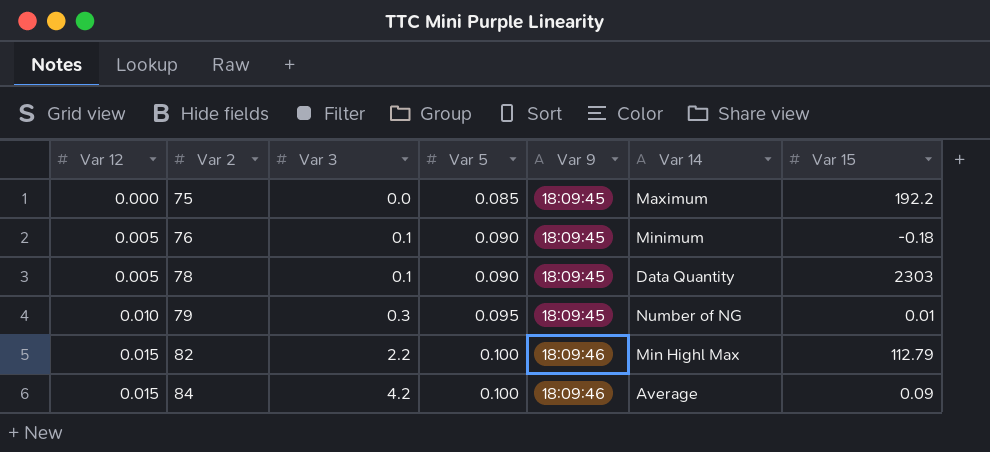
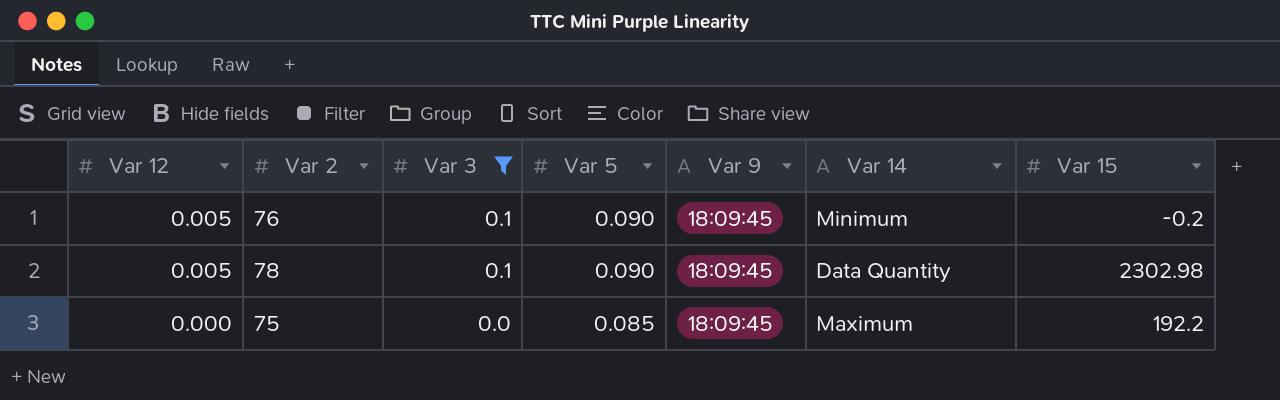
filter: none -> Var 3 <= 0.1
row order: Var 12 ascending -> Var 12 descending
76 | Var 15: -0.18 -> -0.2
78 | Var 15: 2303 -> 2302.98

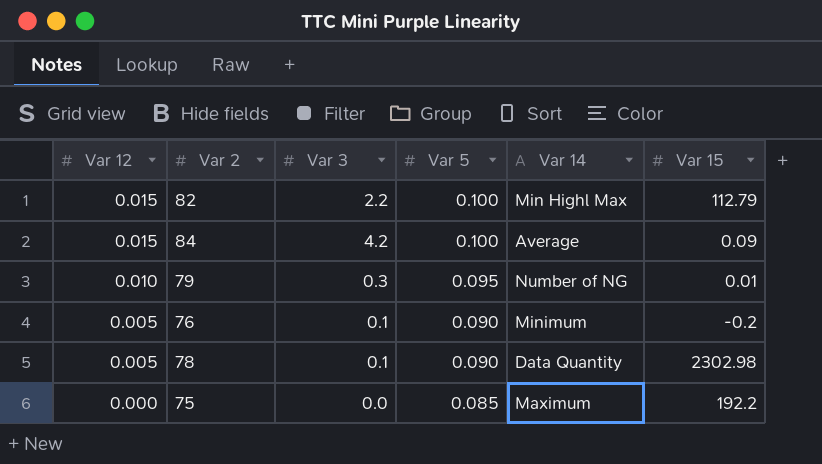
filter: Var 3 <= 0.1 -> none
column Var 9 | position: 5 -> none

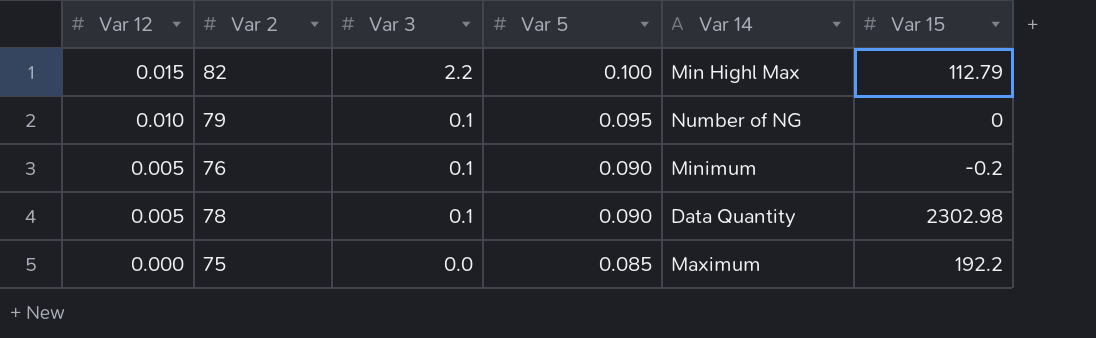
row 84: 0.015 | 4.2 | 0.100 | Average | 0.09 -> none
79 | Var 3: 0.3 -> 0.1
79 | Var 15: 0.01 -> 0

